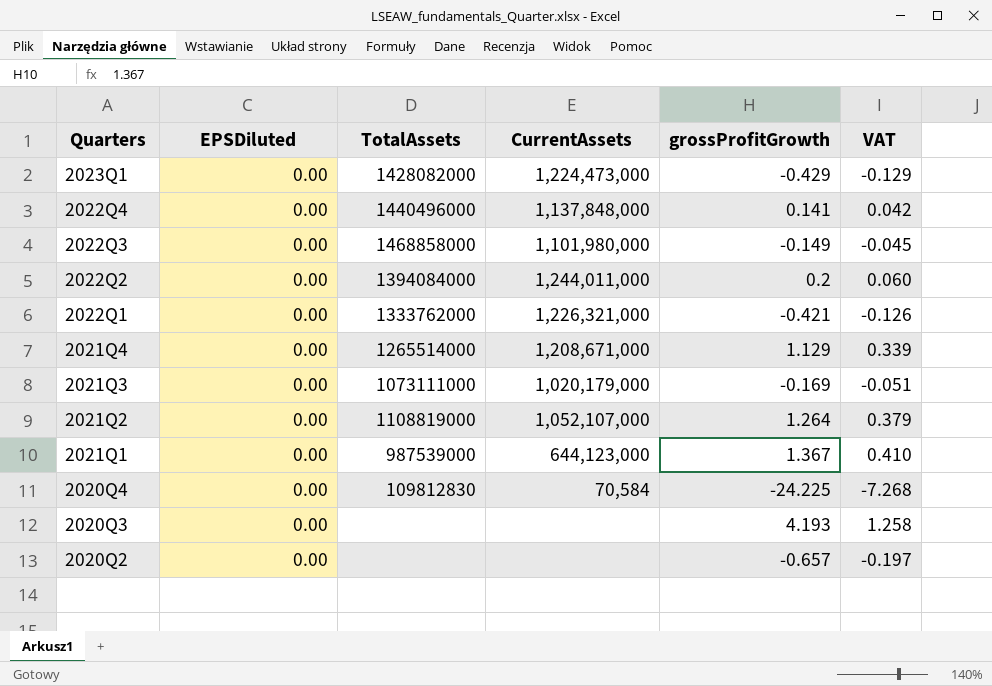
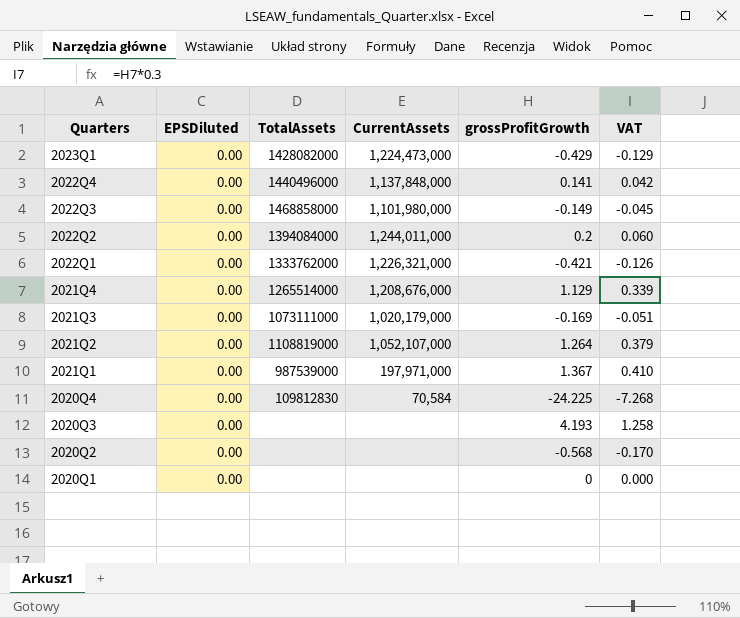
2021Q4 | CurrentAssets: 1,208,671,000 -> 1,208,676,000
2021Q1 | CurrentAssets: 644,123,000 -> 197,971,000
2020Q2 | grossProfitGrowth: -0.657 -> -0.568
2020Q2 | VAT: -0.197 -> -0.170
row 2020Q1: none -> 0.00 | none | none | 0 | 0.000

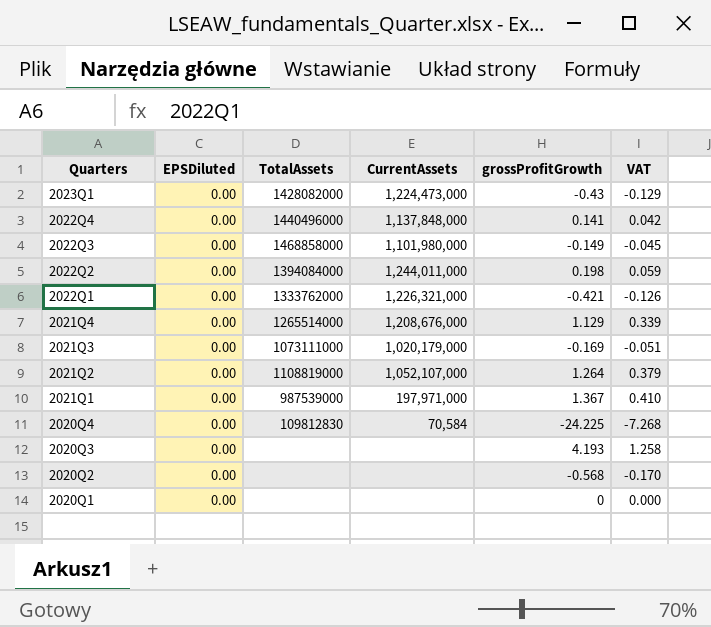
2023Q1 | grossProfitGrowth: -0.429 -> -0.43
2022Q2 | grossProfitGrowth: 0.2 -> 0.198
2022Q2 | VAT: 0.060 -> 0.059

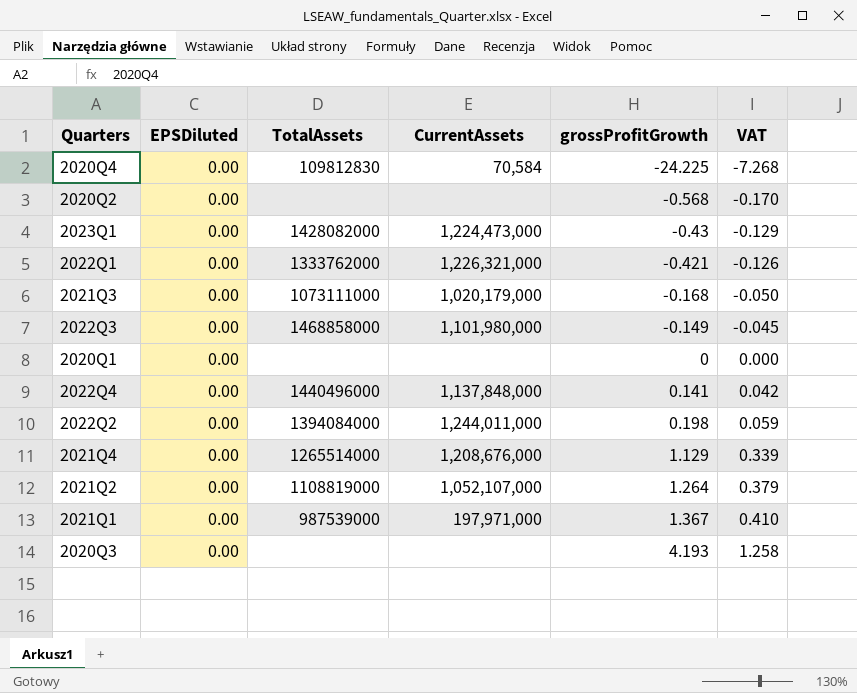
row order: Quarters descending -> grossProfitGrowth ascending
2021Q3 | grossProfitGrowth: -0.169 -> -0.168
2021Q3 | VAT: -0.051 -> -0.050

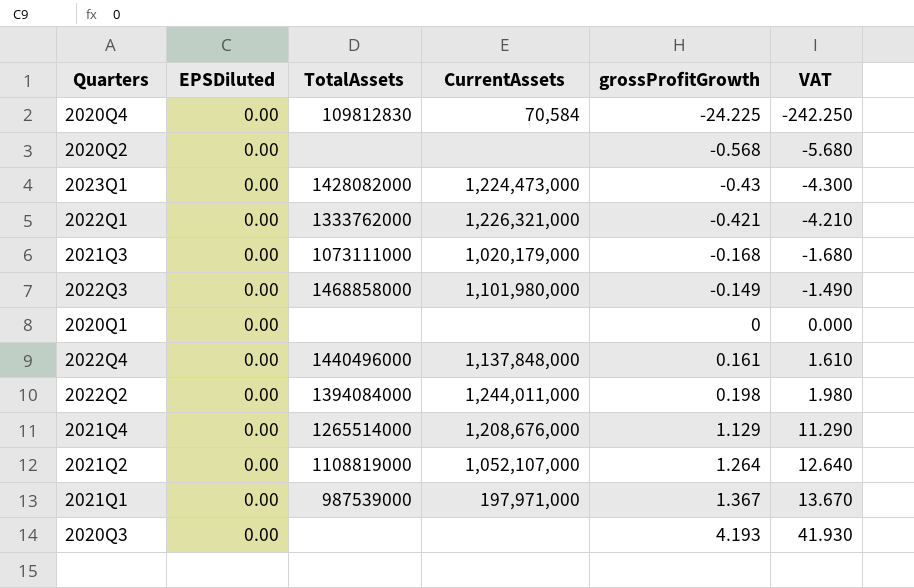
column VAT | formula: [grossProfitGrowth] * 0.3 -> [grossProfitGrowth] * 10
2022Q4 | grossProfitGrowth: 0.141 -> 0.161

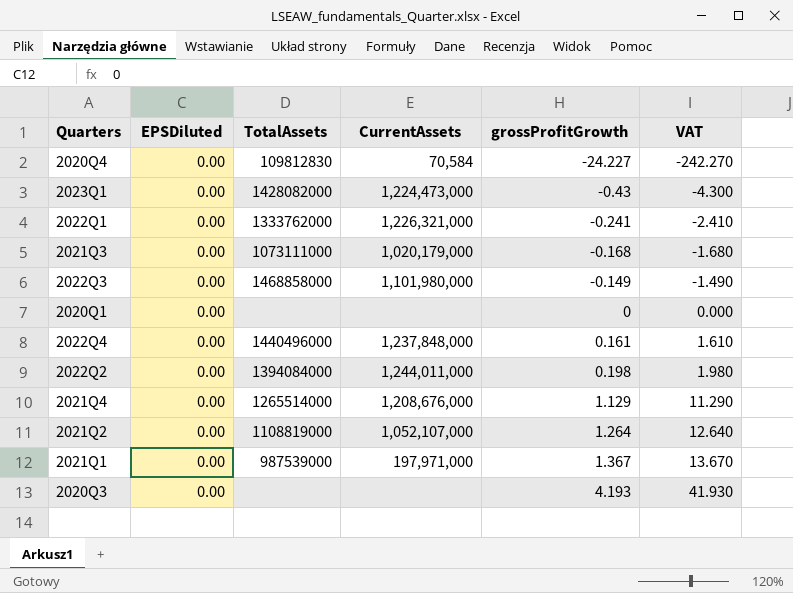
row 2020Q2: 0.00 | none | none | -0.568 | -5.680 -> none
2020Q4 | grossProfitGrowth: -24.225 -> -24.227
2020Q4 | VAT: -242.250 -> -242.270
2022Q1 | grossProfitGrowth: -0.421 -> -0.241
2022Q1 | VAT: -4.210 -> -2.410
2022Q4 | CurrentAssets: 1,137,848,000 -> 1,237,848,000

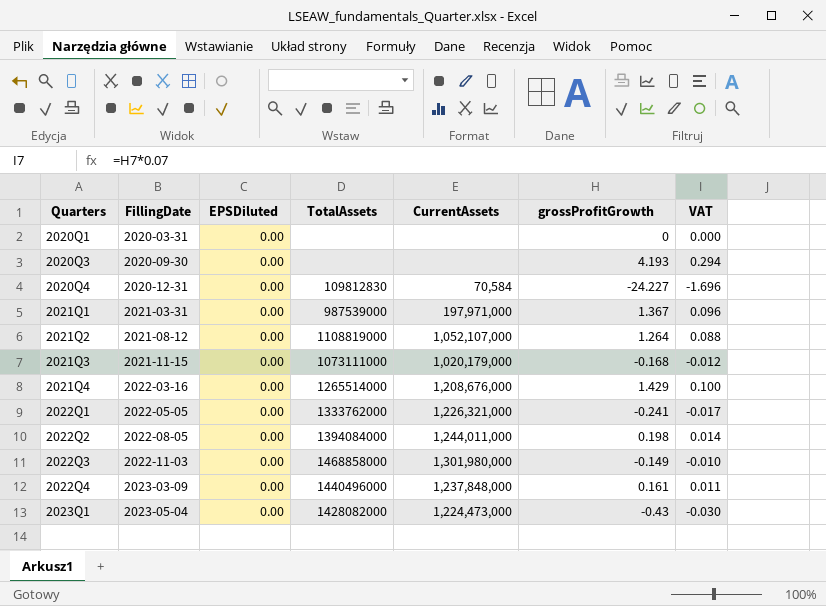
row order: grossProfitGrowth ascending -> Quarters ascending
column FillingDate | position: none -> 2
column VAT | formula: [grossProfitGrowth] * 10 -> [grossProfitGrowth] * 0.07
2021Q4 | grossProfitGrowth: 1.129 -> 1.429
2022Q3 | CurrentAssets: 1,101,980,000 -> 1,301,980,000

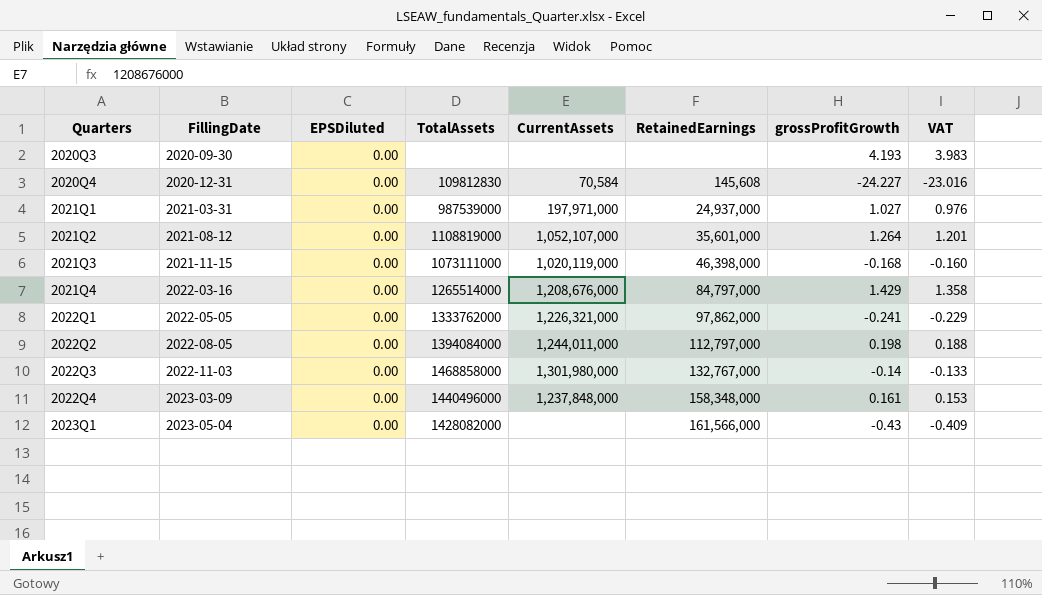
column RetainedEarnings | position: none -> 6
column VAT | formula: [grossProfitGrowth] * 0.07 -> [grossProfitGrowth] * 0.95
row 2020Q1: 2020-03-31 | 0.00 | none | none | 0 | 0.000 -> none
2021Q1 | grossProfitGrowth: 1.367 -> 1.027
2021Q3 | CurrentAssets: 1,020,179,000 -> 1,020,119,000
2022Q3 | grossProfitGrowth: -0.149 -> -0.14
2023Q1 | CurrentAssets: 1,224,473,000 -> none

